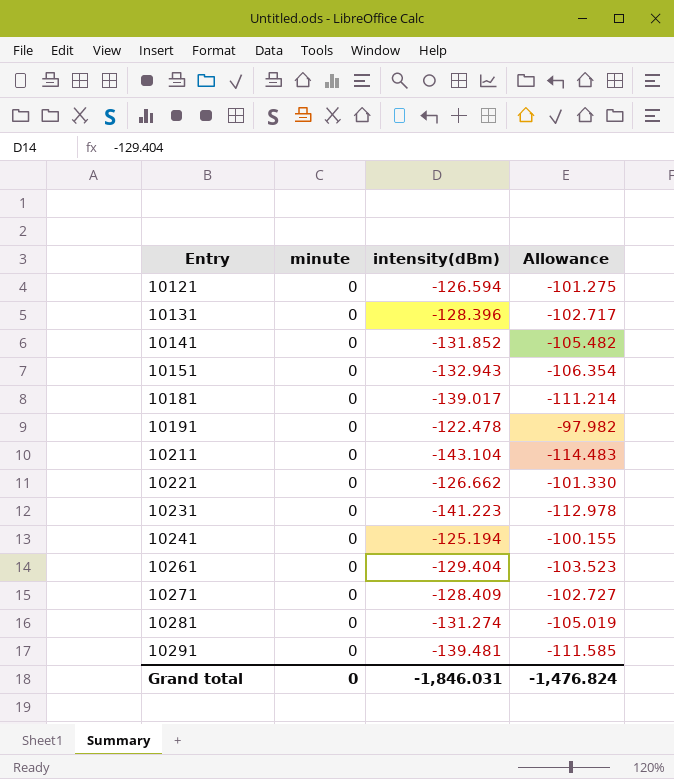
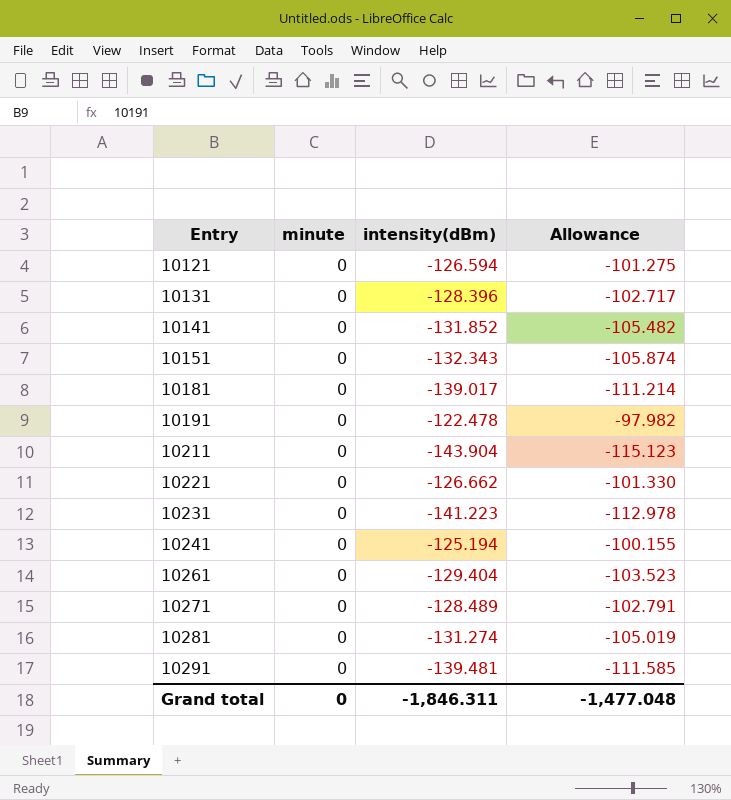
10151 | intensity(dBm): -132.943 -> -132.343
10151 | Allowance: -106.354 -> -105.874
10211 | intensity(dBm): -143.104 -> -143.904
10211 | Allowance: -114.483 -> -115.123
10271 | intensity(dBm): -128.409 -> -128.489
10271 | Allowance: -102.727 -> -102.791
Grand total | intensity(dBm): -1,846.031 -> -1,846.311
Grand total | Allowance: -1,476.824 -> -1,477.048

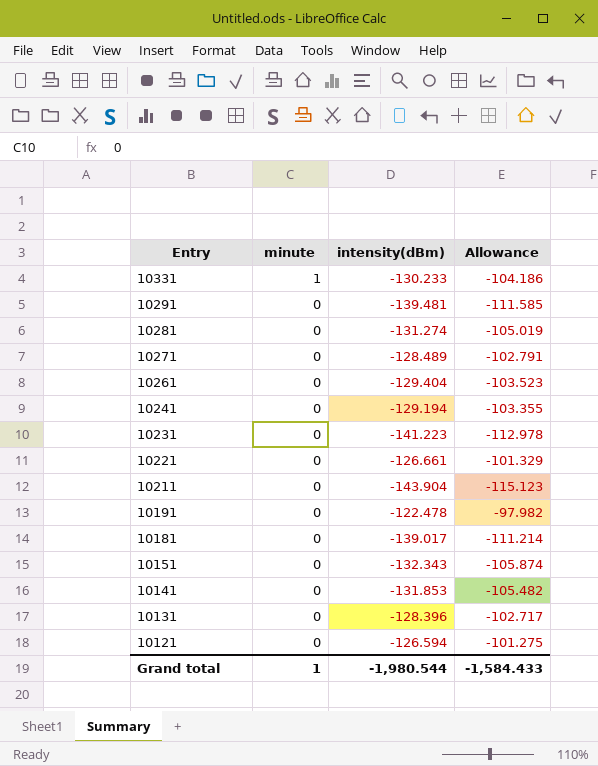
row order: Entry ascending -> Entry descending
row 10331: none -> 1 | -130.233 | -104.186
10241 | intensity(dBm): -125.194 -> -129.194
10241 | Allowance: -100.155 -> -103.355
10221 | intensity(dBm): -126.662 -> -126.661
10221 | Allowance: -101.330 -> -101.329
10141 | intensity(dBm): -131.852 -> -131.853
Grand total | minute: 0 -> 1
Grand total | intensity(dBm): -1,846.311 -> -1,980.544
Grand total | Allowance: -1,477.048 -> -1,584.433

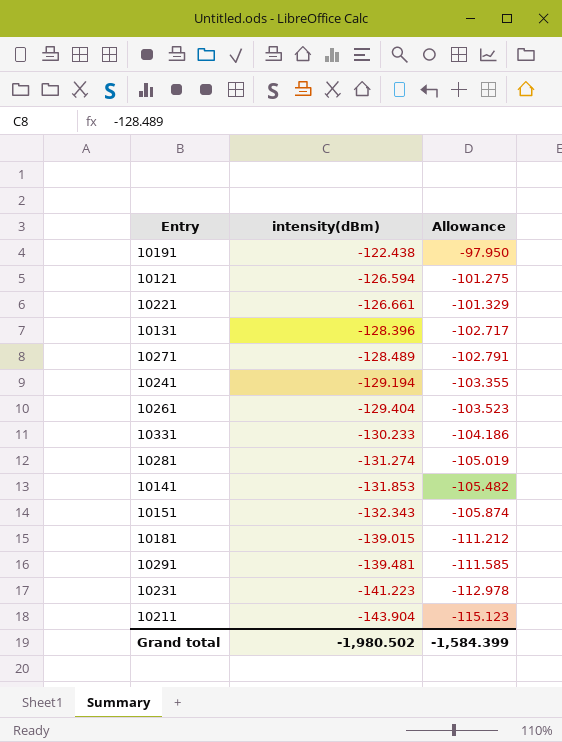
row order: Entry descending -> intensity(dBm) descending
column minute | position: 2 -> none
10191 | intensity(dBm): -122.478 -> -122.438
10191 | Allowance: -97.982 -> -97.950
10181 | intensity(dBm): -139.017 -> -139.015
10181 | Allowance: -111.214 -> -111.212
Grand total | intensity(dBm): -1,980.544 -> -1,980.502
Grand total | Allowance: -1,584.433 -> -1,584.399

